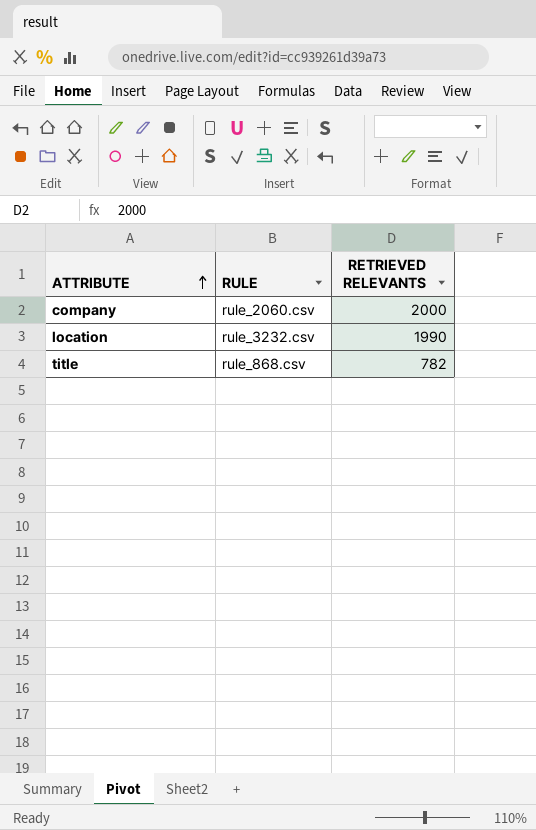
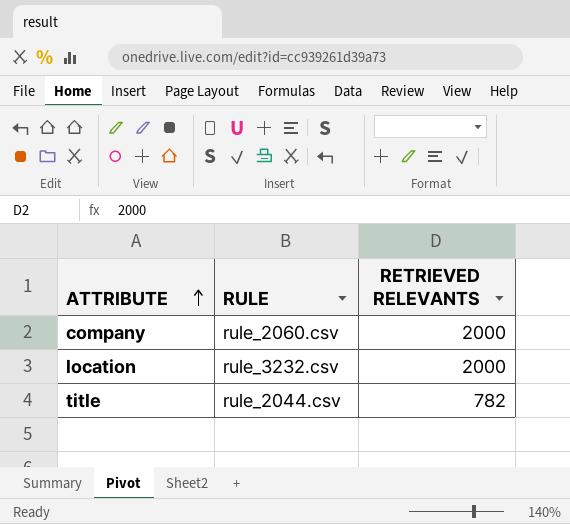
location | RETRIEVED RELEVANTS: 1990 -> 2000
title | RULE: rule_868.csv -> rule_2044.csv

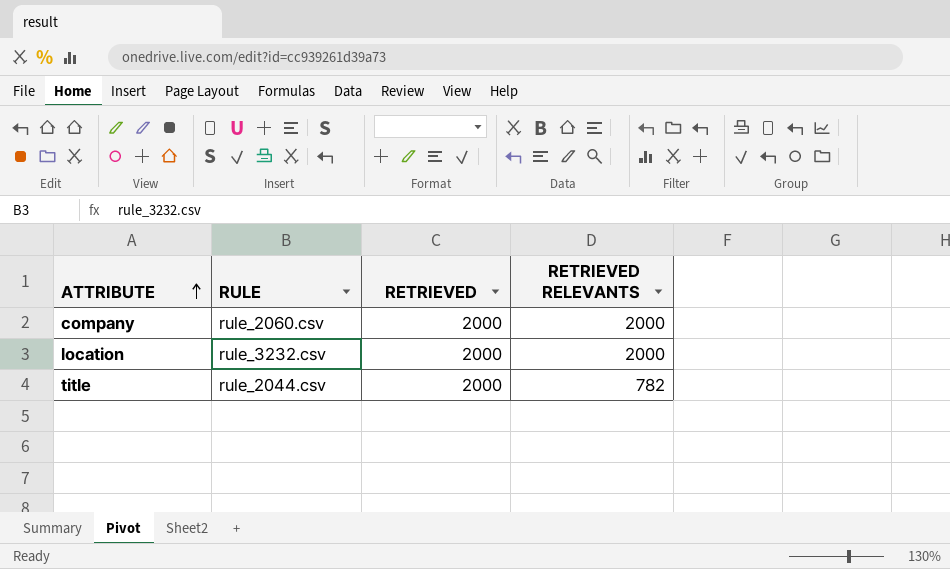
column RETRIEVED | position: none -> 3

